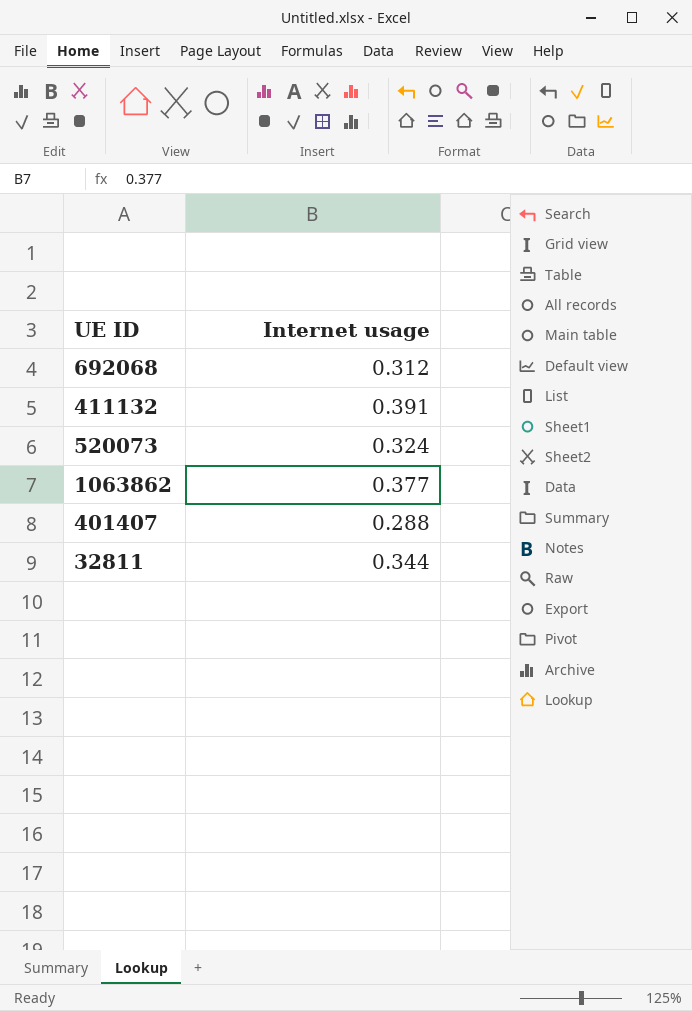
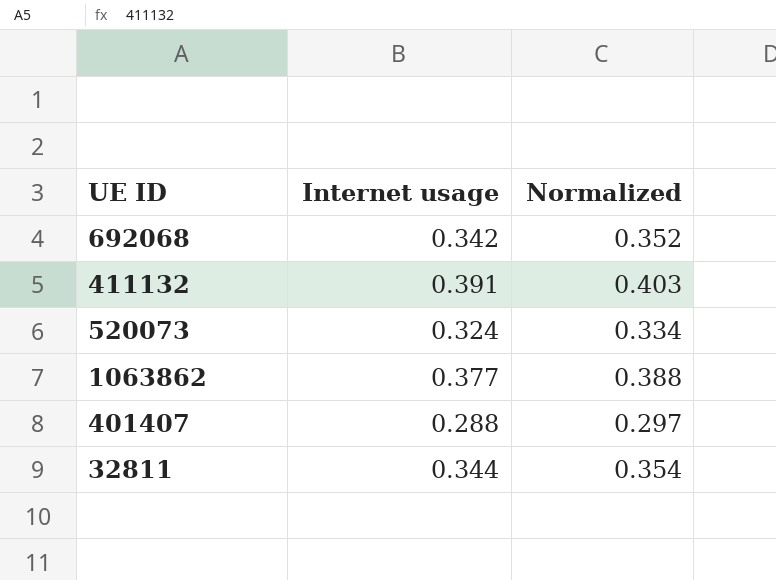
column Normalized | formula: none -> [Internet usage] * 1.03
692068 | Internet usage: 0.312 -> 0.342

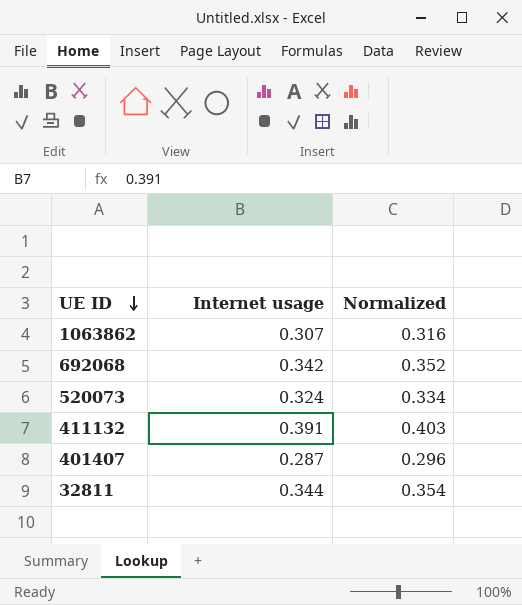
row order: none -> UE ID descending
1063862 | Internet usage: 0.377 -> 0.307
1063862 | Normalized: 0.388 -> 0.316
401407 | Internet usage: 0.288 -> 0.287
401407 | Normalized: 0.297 -> 0.296

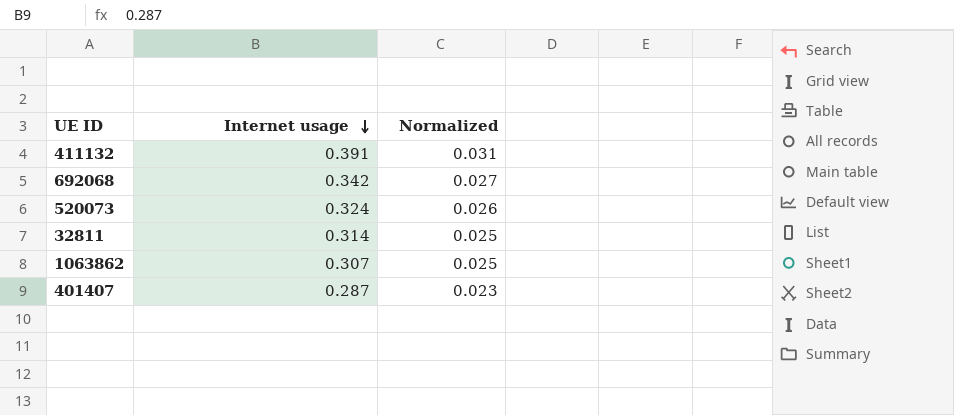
row order: UE ID descending -> Internet usage descending
column Normalized | formula: [Internet usage] * 1.03 -> [Internet usage] * 0.08
32811 | Internet usage: 0.344 -> 0.314

